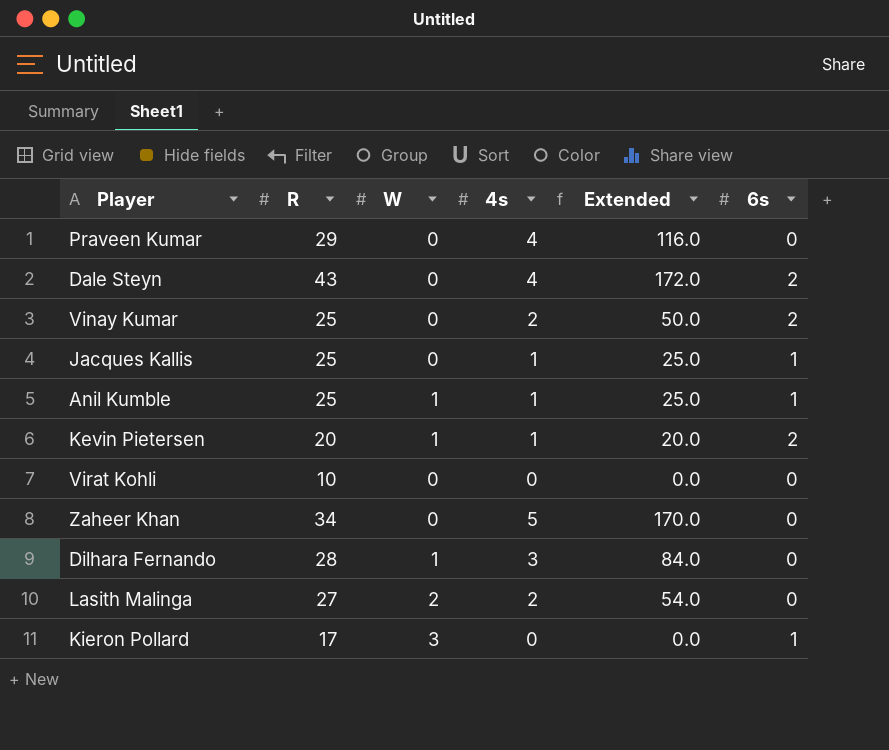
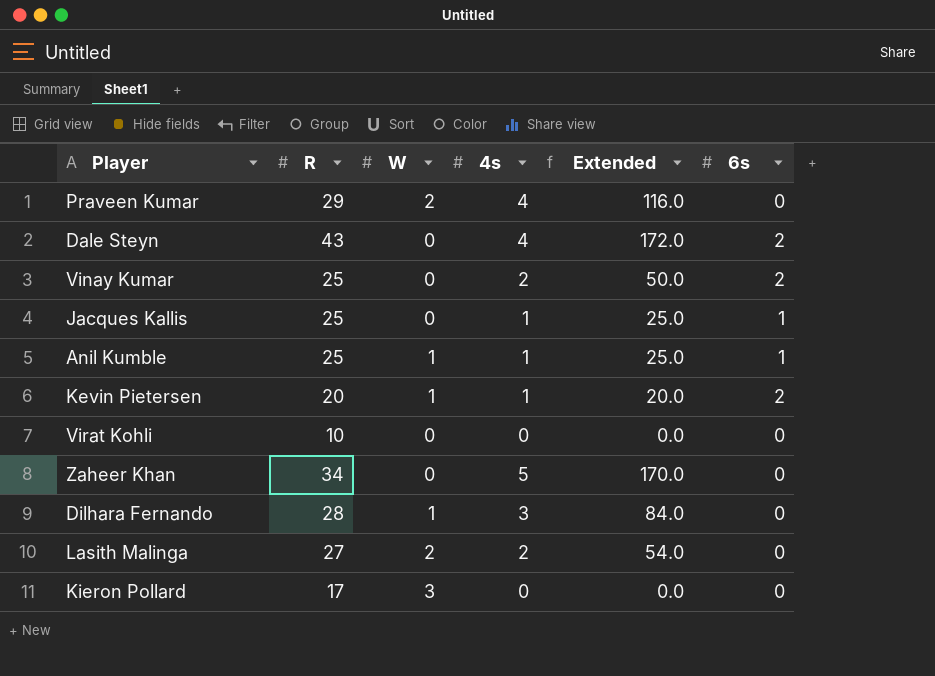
Praveen Kumar | W: 0 -> 2
Kieron Pollard | 6s: 1 -> 0

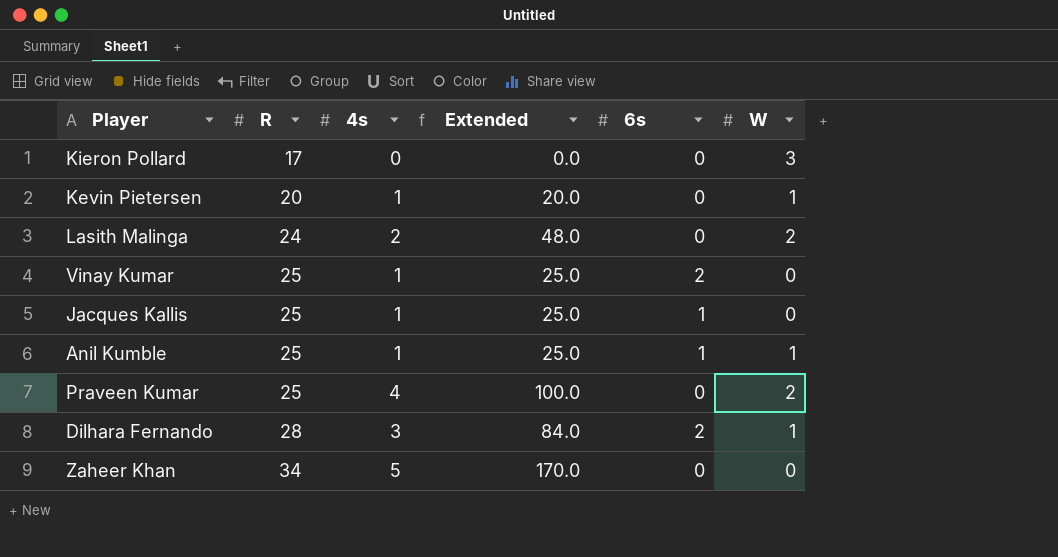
row order: none -> R ascending
column W | position: 3 -> 6
row Dale Steyn: 43 | 0 | 4 | 172.0 | 2 -> none
row Virat Kohli: 10 | 0 | 0 | 0.0 | 0 -> none
Kevin Pietersen | 6s: 2 -> 0
Lasith Malinga | R: 27 -> 24
Lasith Malinga | Extended: 54.0 -> 48.0
Vinay Kumar | 4s: 2 -> 1
Vinay Kumar | Extended: 50.0 -> 25.0
Praveen Kumar | R: 29 -> 25
Praveen Kumar | Extended: 116.0 -> 100.0
Dilhara Fernando | 6s: 0 -> 2

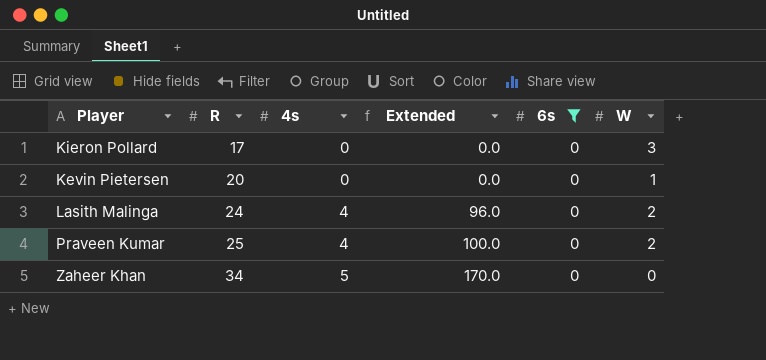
filter: none -> 6s = 0
Kevin Pietersen | 4s: 1 -> 0
Kevin Pietersen | Extended: 20.0 -> 0.0
Lasith Malinga | 4s: 2 -> 4
Lasith Malinga | Extended: 48.0 -> 96.0

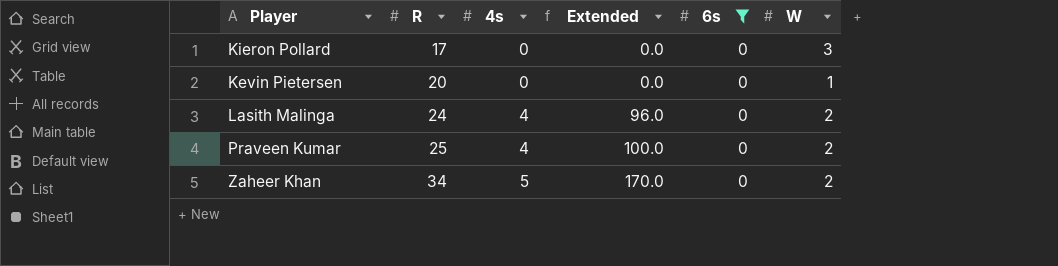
Zaheer Khan | W: 0 -> 2

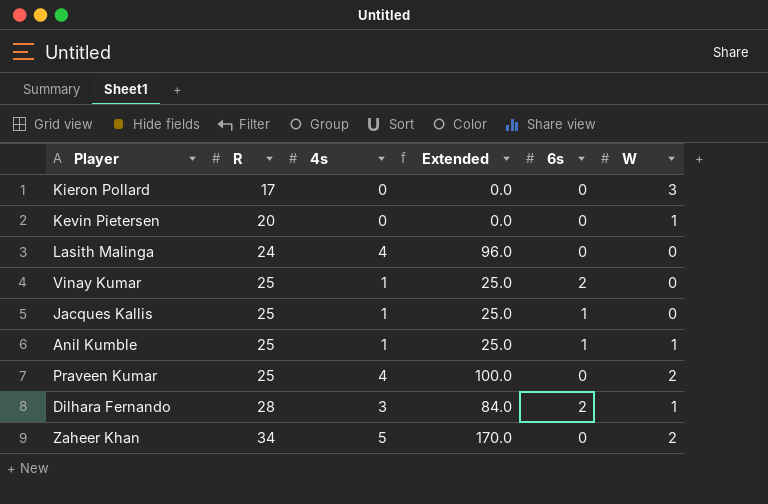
filter: 6s = 0 -> none
Lasith Malinga | W: 2 -> 0

